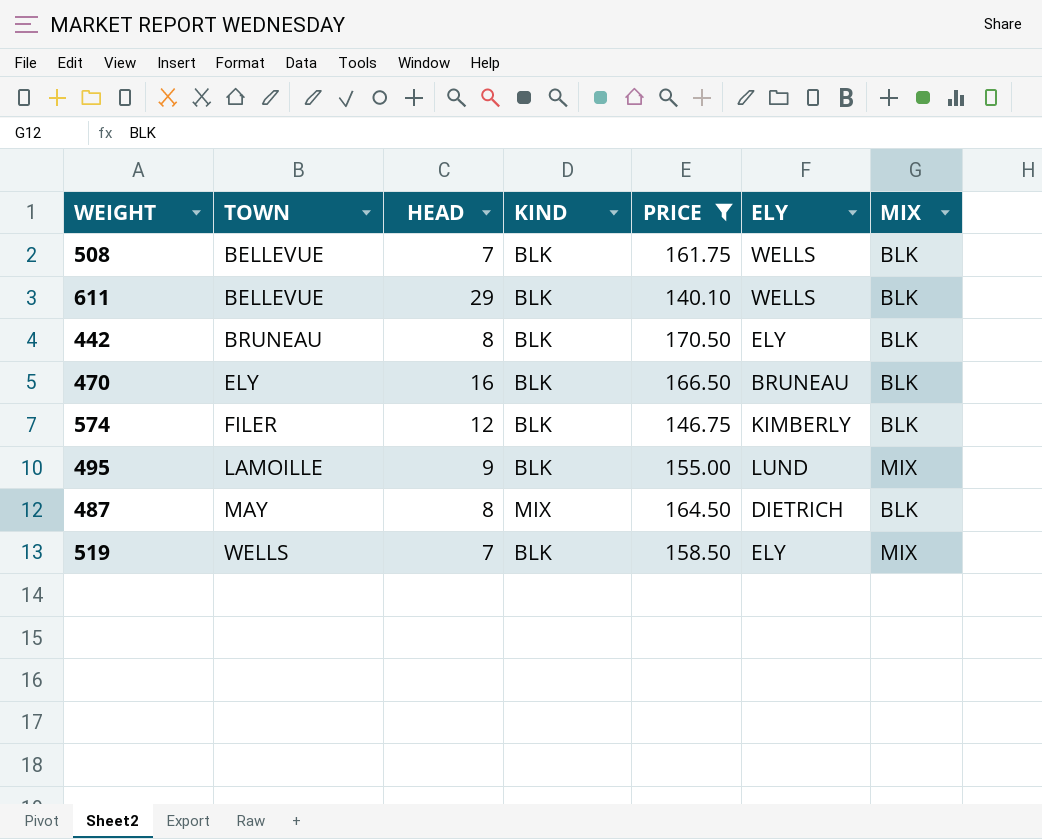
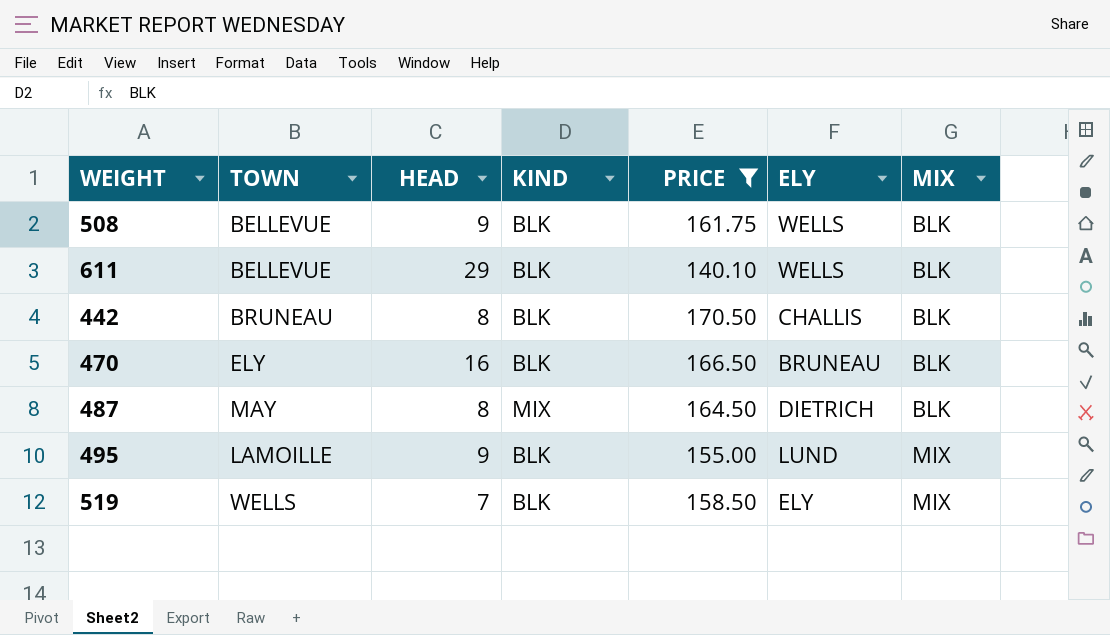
row order: TOWN ascending -> MIX ascending
row 574: FILER | 12 | BLK | 146.75 | KIMBERLY | BLK -> none
508 | HEAD: 7 -> 9
442 | ELY: ELY -> CHALLIS

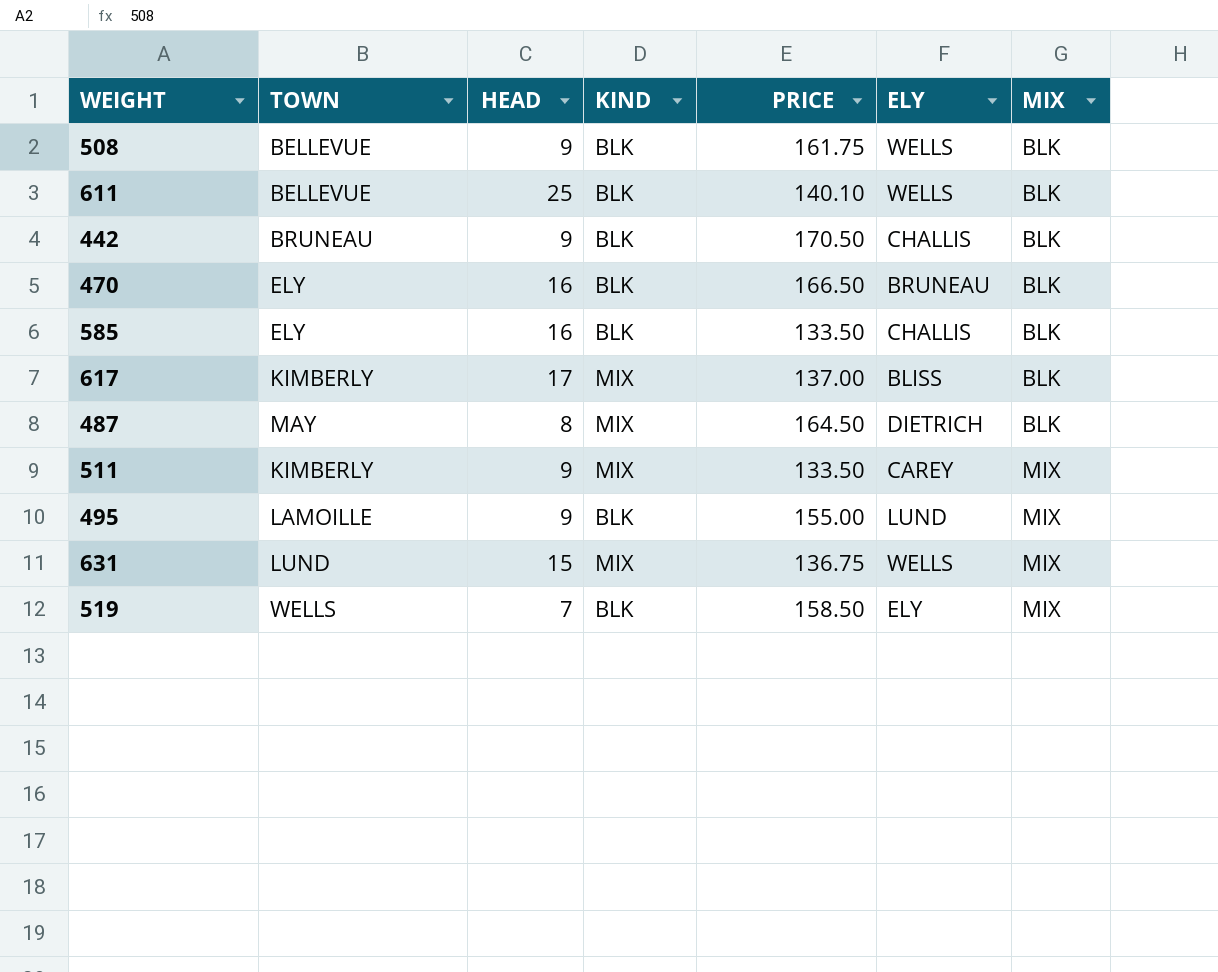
filter: PRICE >= 140.10 -> none
611 | HEAD: 29 -> 25
442 | HEAD: 8 -> 9

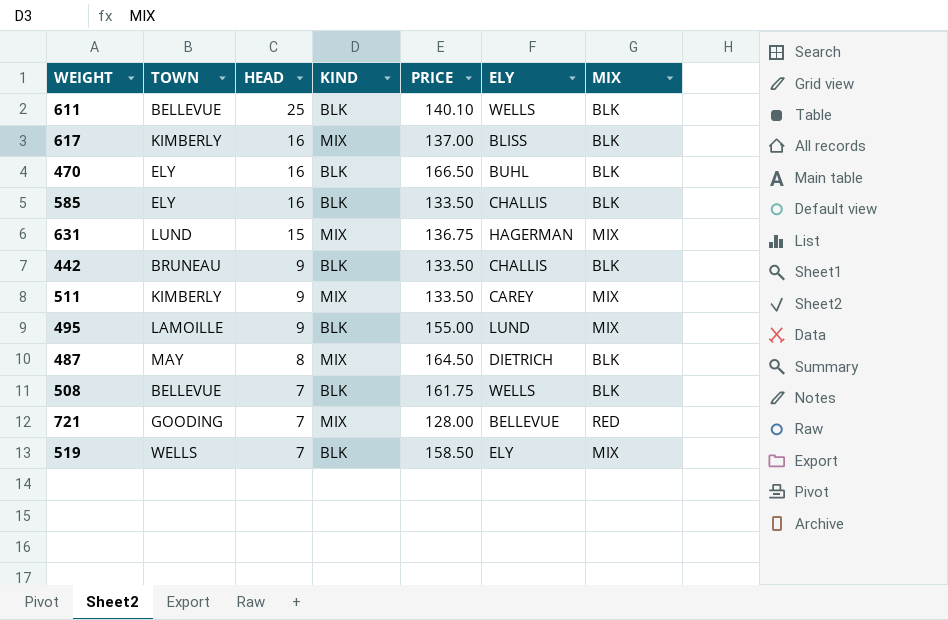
row order: MIX ascending -> HEAD descending
617 | HEAD: 17 -> 16
470 | ELY: BRUNEAU -> BUHL
631 | ELY: WELLS -> HAGERMAN
442 | PRICE: 170.50 -> 133.50
508 | HEAD: 9 -> 7
row 721: none -> GOODING | 7 | MIX | 128.00 | BELLEVUE | RED

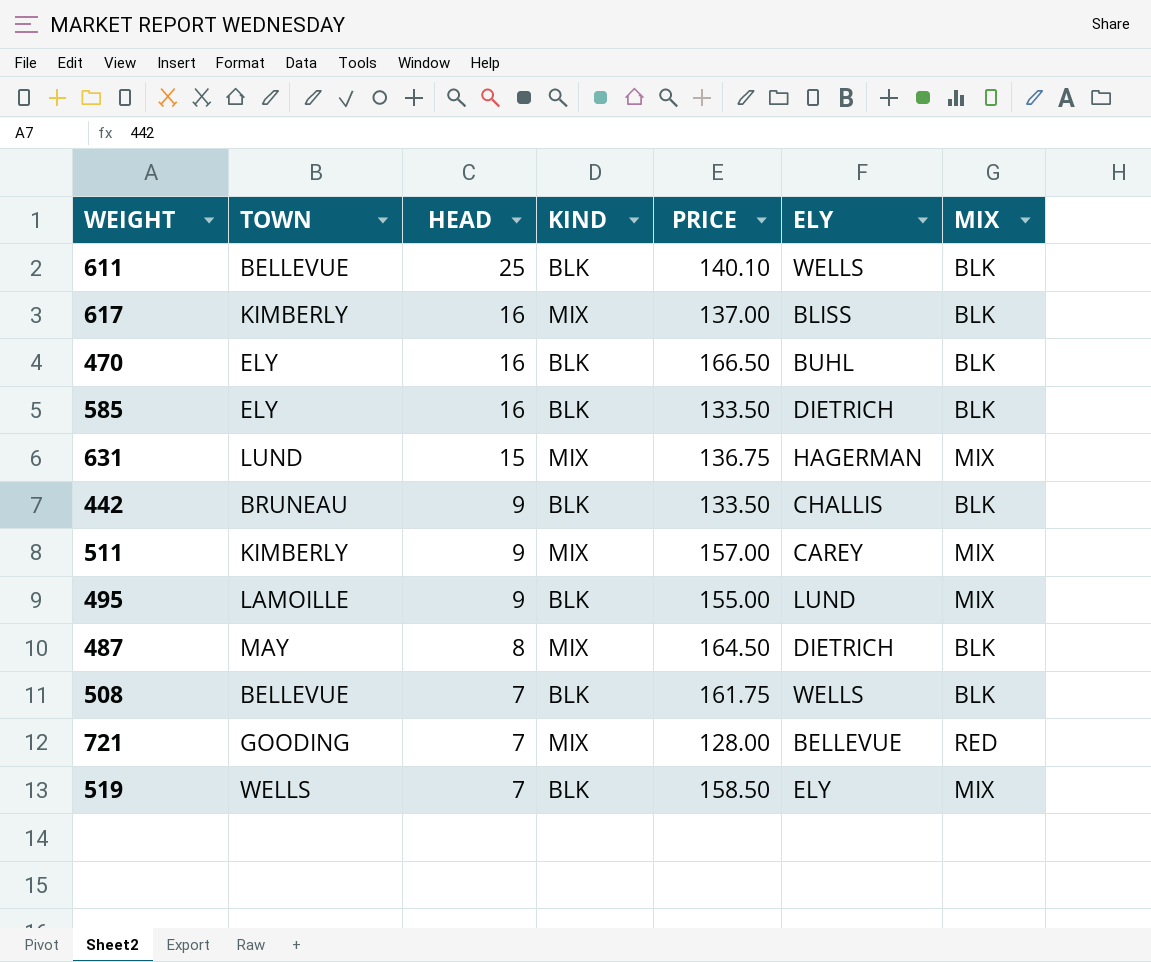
585 | ELY: CHALLIS -> DIETRICH
511 | PRICE: 133.50 -> 157.00

